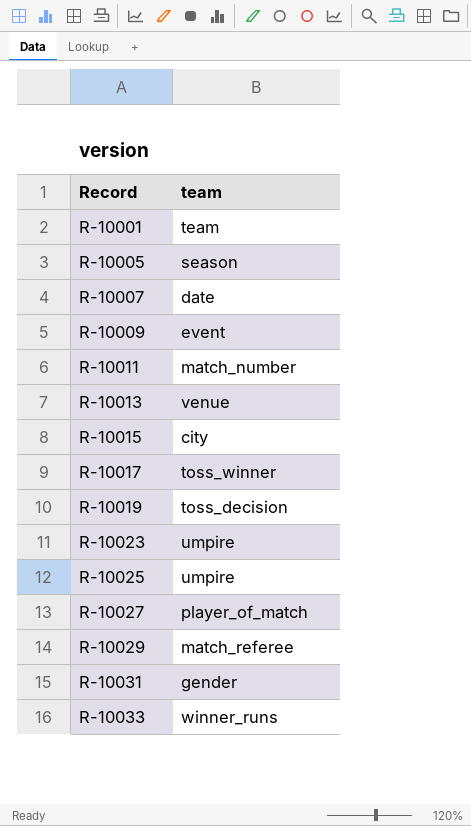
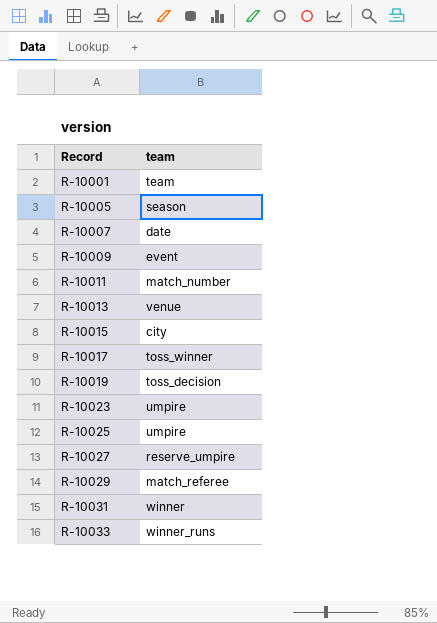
R-10027 | team: player_of_match -> reserve_umpire
R-10031 | team: gender -> winner

